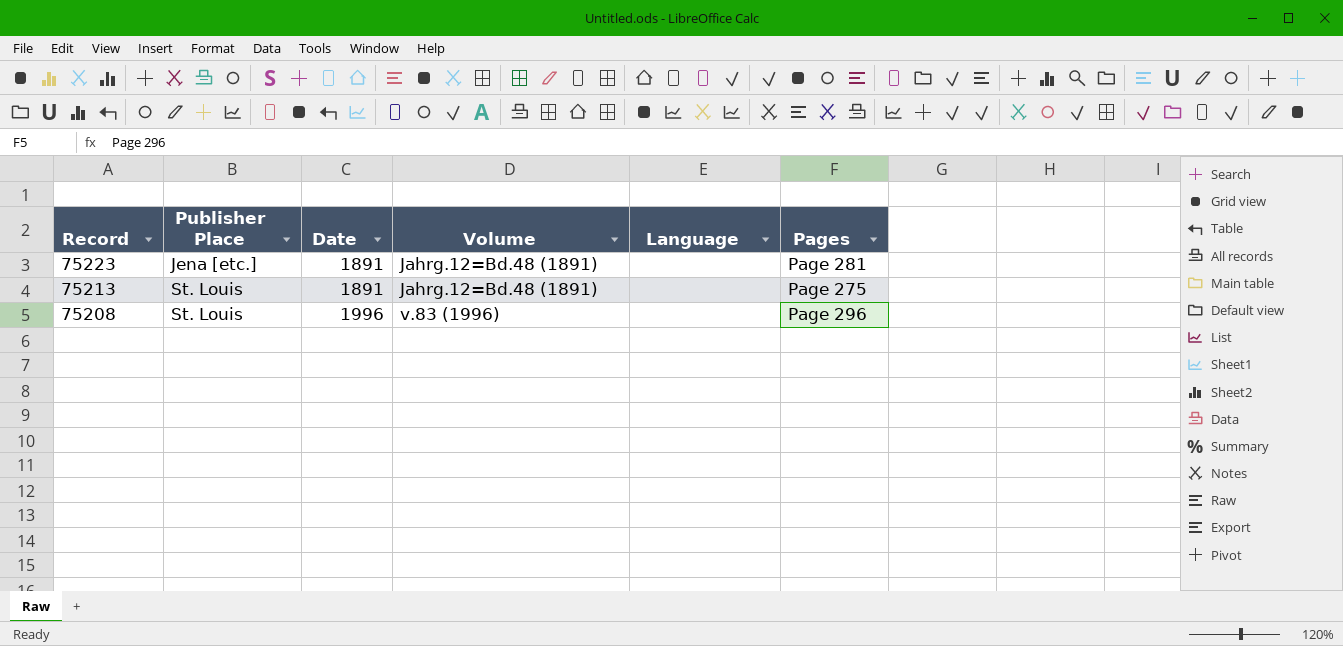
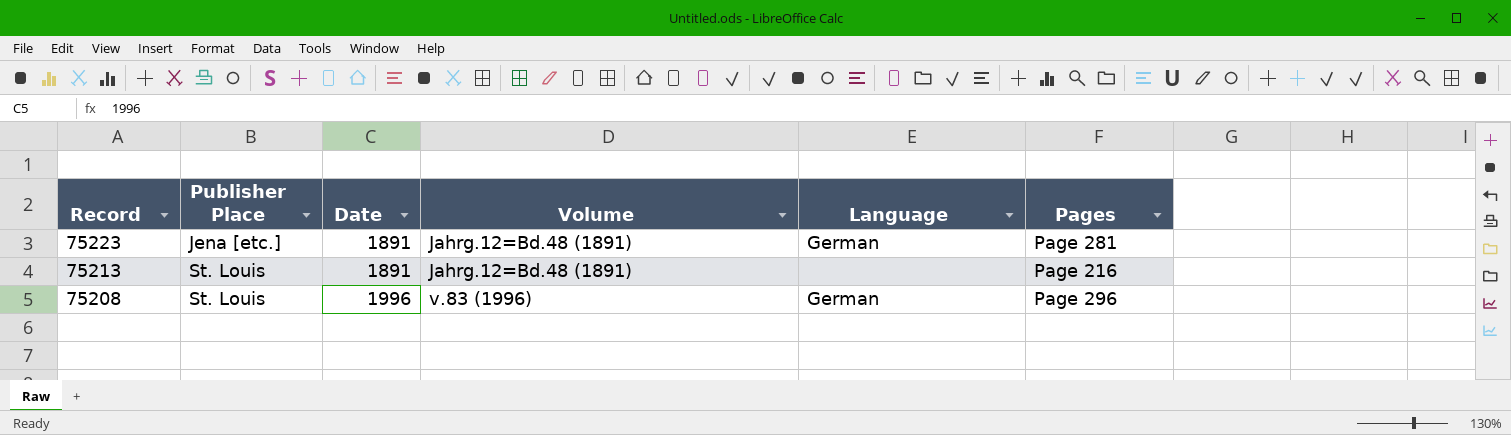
75223 | Language: none -> German
75213 | Pages: Page 275 -> Page 216
75208 | Language: none -> German

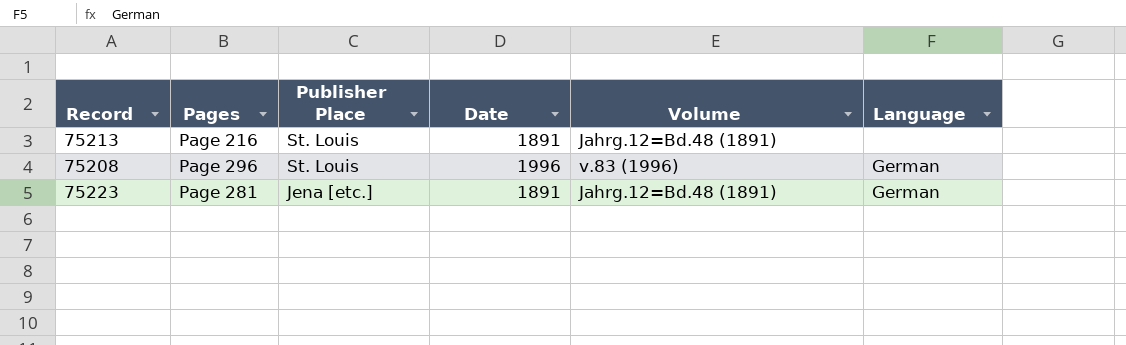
row order: Record descending -> Publisher Place descending
column Pages | position: 6 -> 2

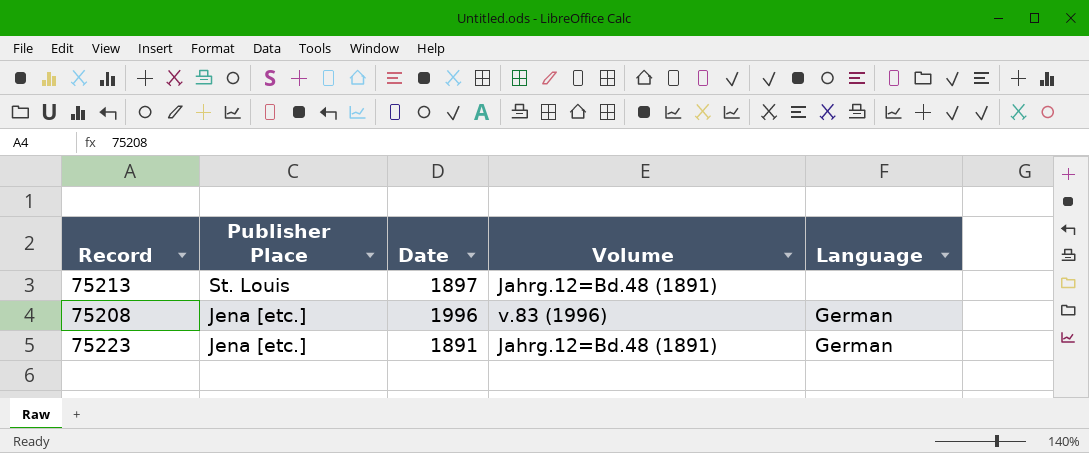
column Pages | position: 2 -> none
75213 | Date: 1891 -> 1897
75208 | Publisher Place: St. Louis -> Jena [etc.]

